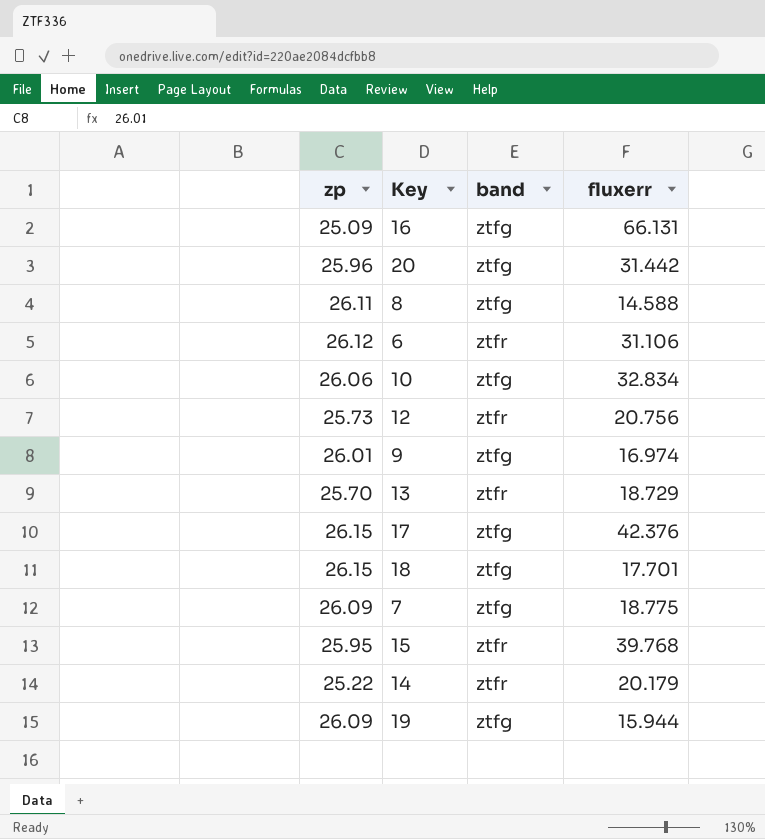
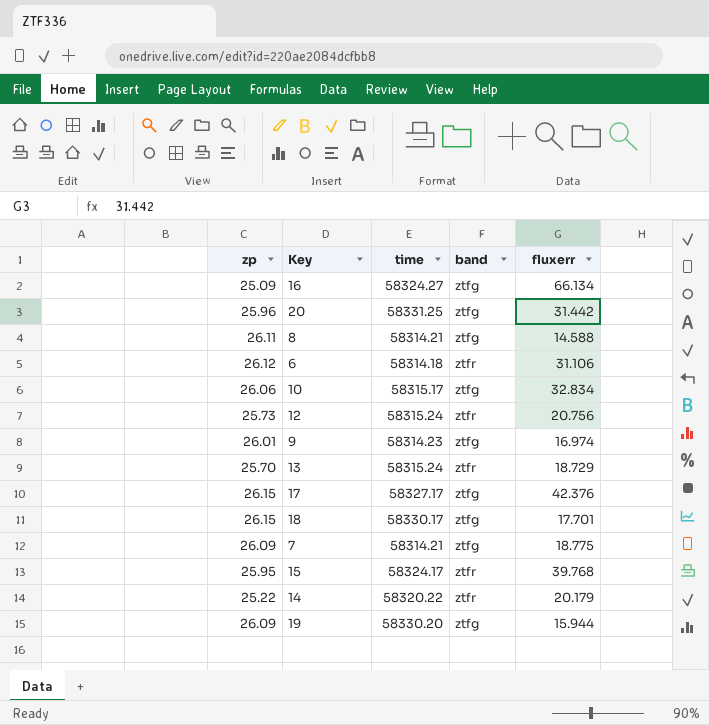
column time | position: none -> 3
16 | fluxerr: 66.131 -> 66.134

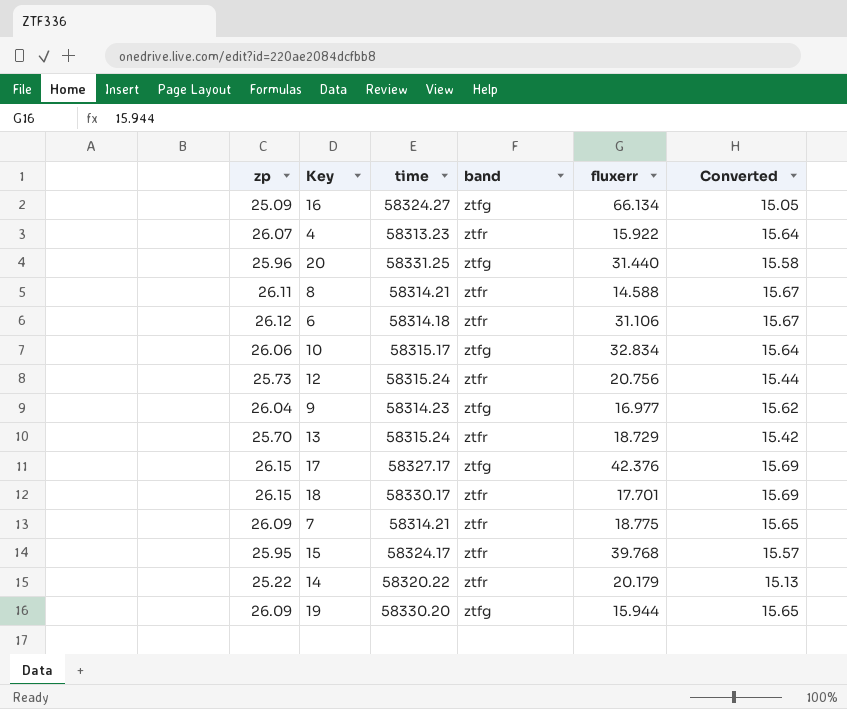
column Converted | formula: none -> [zp] * 0.6
row 4: none -> 26.07 | 58313.23 | ztfr | 15.922 | 15.64
20 | fluxerr: 31.442 -> 31.440
8 | band: ztfg -> ztfr
9 | zp: 26.01 -> 26.04
9 | fluxerr: 16.974 -> 16.977
18 | band: ztfg -> ztfr
7 | band: ztfg -> ztfr

